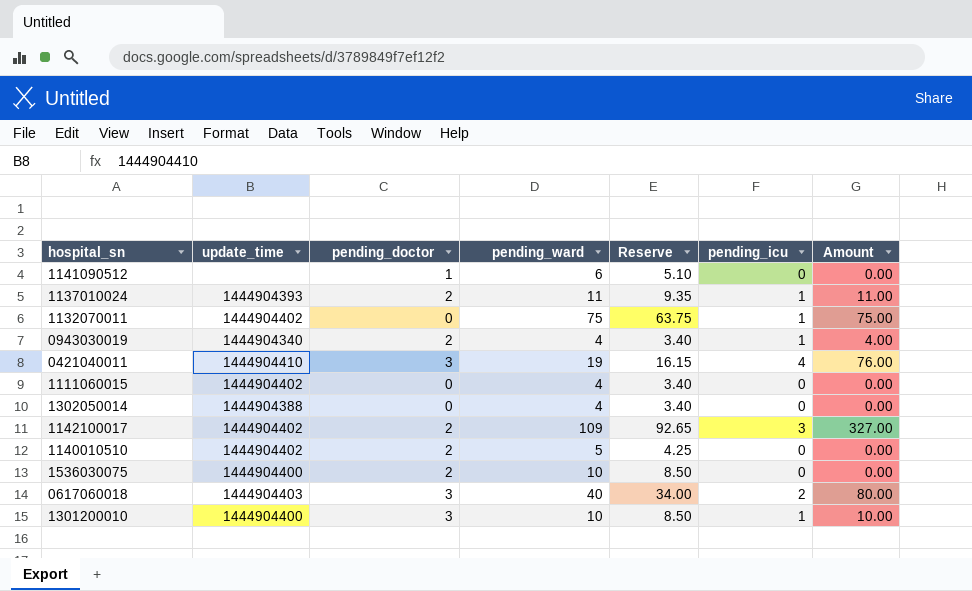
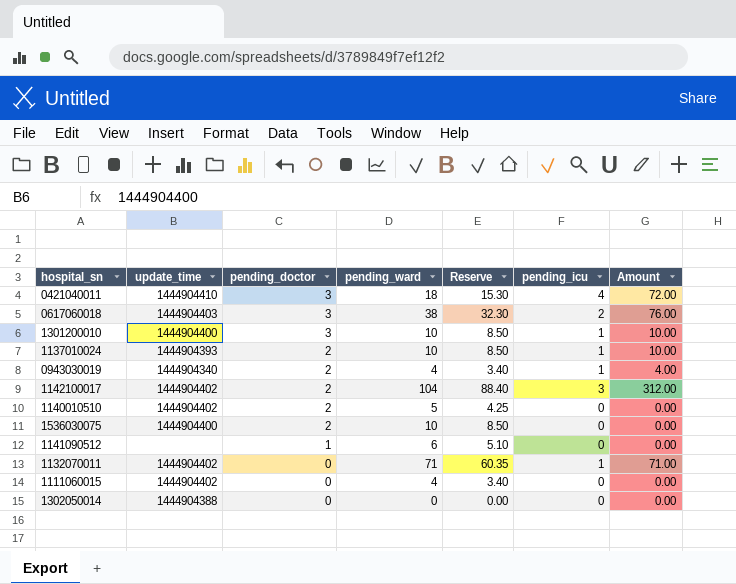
row order: none -> pending_doctor descending
0421040011 | pending_ward: 19 -> 18
0421040011 | Reserve: 16.15 -> 15.30
0421040011 | Amount: 76.00 -> 72.00
0617060018 | pending_ward: 40 -> 38
0617060018 | Reserve: 34.00 -> 32.30
0617060018 | Amount: 80.00 -> 76.00
1137010024 | pending_ward: 11 -> 10
1137010024 | Reserve: 9.35 -> 8.50
1137010024 | Amount: 11.00 -> 10.00
1142100017 | pending_ward: 109 -> 104
1142100017 | Reserve: 92.65 -> 88.40
1142100017 | Amount: 327.00 -> 312.00
1132070011 | pending_ward: 75 -> 71
1132070011 | Reserve: 63.75 -> 60.35
1132070011 | Amount: 75.00 -> 71.00
1302050014 | pending_ward: 4 -> 0
1302050014 | Reserve: 3.40 -> 0.00

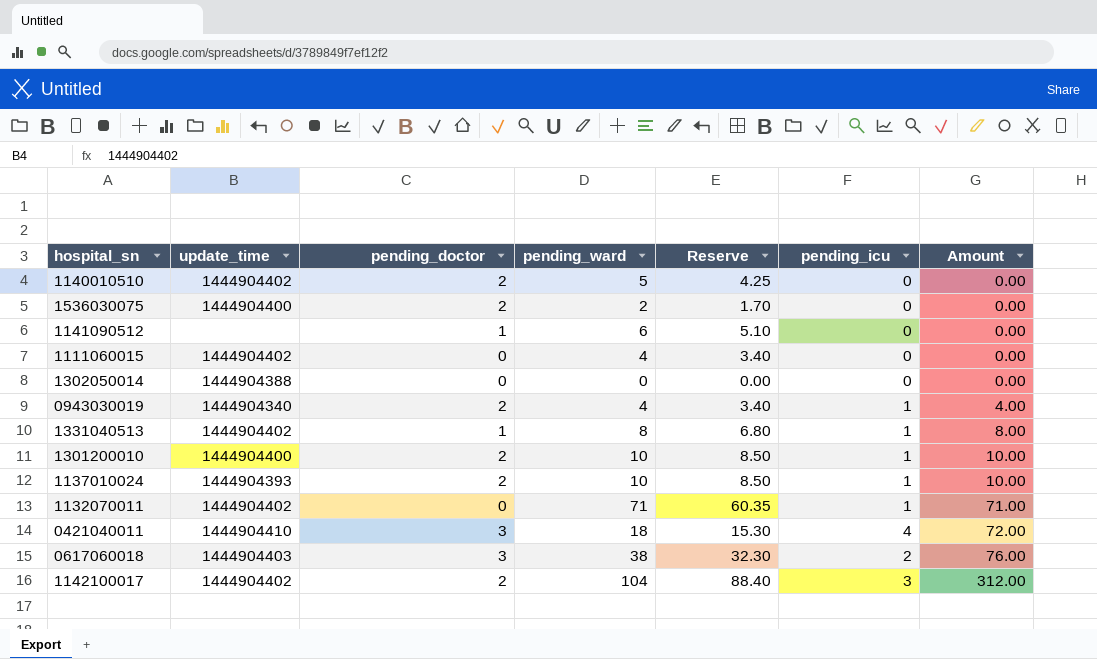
row order: pending_doctor descending -> Amount ascending
1536030075 | pending_ward: 10 -> 2
1536030075 | Reserve: 8.50 -> 1.70
row 1331040513: none -> 1444904402 | 1 | 8 | 6.80 | 1 | 8.00
1301200010 | pending_doctor: 3 -> 2

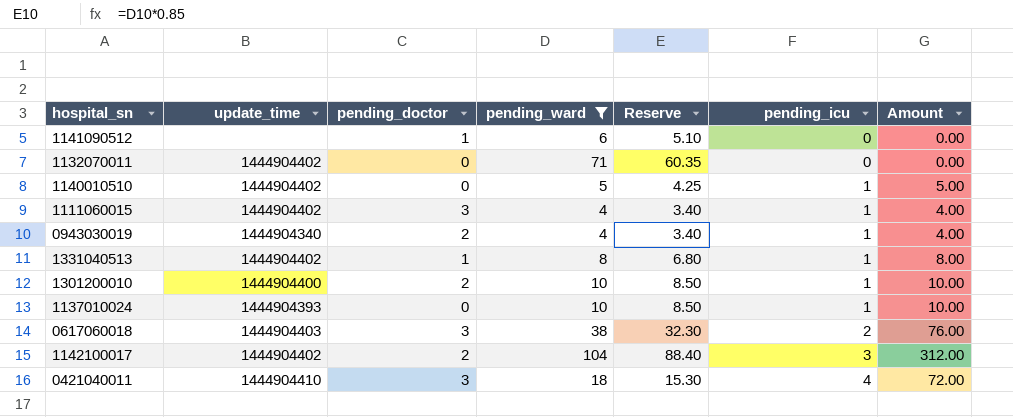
filter: none -> pending_ward >= 4
row order: Amount ascending -> pending_icu ascending
1132070011 | pending_icu: 1 -> 0
1132070011 | Amount: 71.00 -> 0.00
1140010510 | pending_doctor: 2 -> 0
1140010510 | pending_icu: 0 -> 1
1140010510 | Amount: 0.00 -> 5.00
1111060015 | pending_doctor: 0 -> 3
1111060015 | pending_icu: 0 -> 1
1111060015 | Amount: 0.00 -> 4.00
1137010024 | pending_doctor: 2 -> 0

